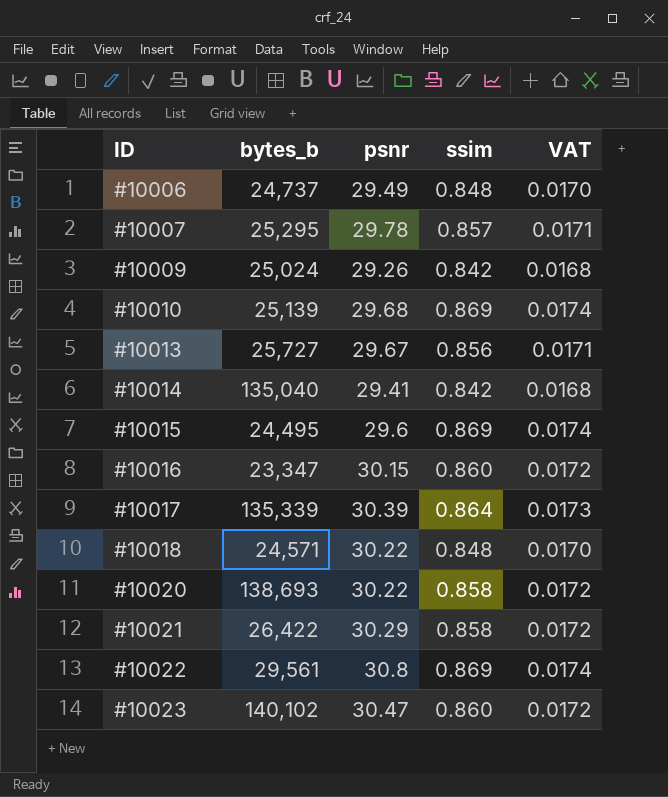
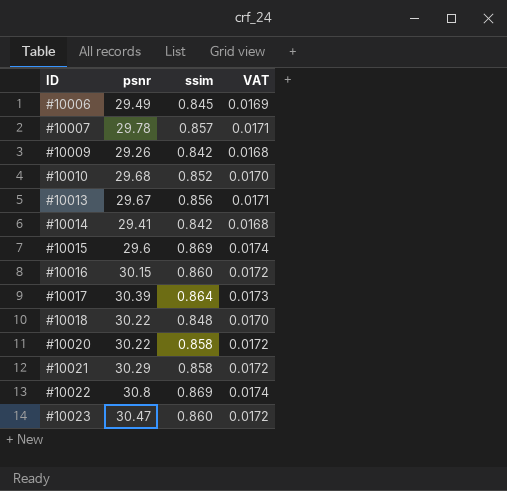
column bytes_b | position: 2 -> none
#10006 | ssim: 0.848 -> 0.845
#10006 | VAT: 0.0170 -> 0.0169
#10010 | ssim: 0.869 -> 0.852
#10010 | VAT: 0.0174 -> 0.0170

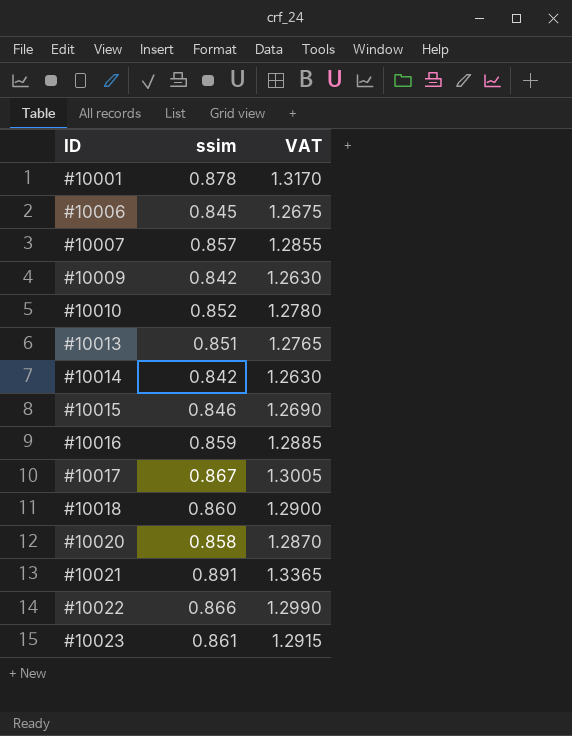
column psnr | position: 2 -> none
column VAT | formula: [ssim] * 0.02 -> [ssim] * 1.5
row #10001: none -> 0.878 | 1.3170
#10013 | ssim: 0.856 -> 0.851
#10015 | ssim: 0.869 -> 0.846
#10016 | ssim: 0.860 -> 0.859
#10017 | ssim: 0.864 -> 0.867
#10018 | ssim: 0.848 -> 0.860
#10021 | ssim: 0.858 -> 0.891
#10022 | ssim: 0.869 -> 0.866
#10023 | ssim: 0.860 -> 0.861

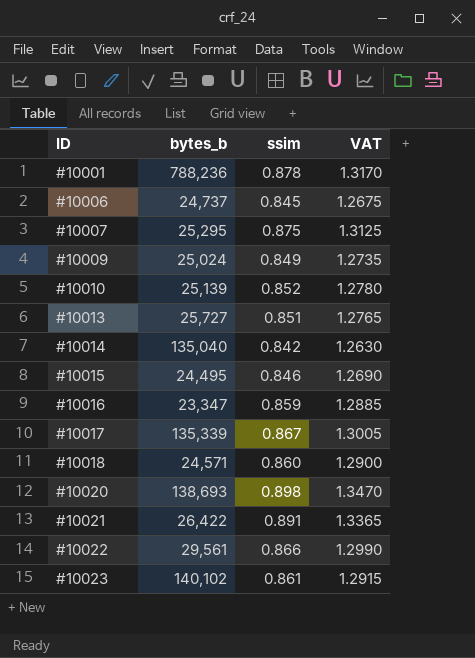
column bytes_b | position: none -> 2
#10007 | ssim: 0.857 -> 0.875
#10007 | VAT: 1.2855 -> 1.3125
#10009 | ssim: 0.842 -> 0.849
#10009 | VAT: 1.2630 -> 1.2735
#10020 | ssim: 0.858 -> 0.898
#10020 | VAT: 1.2870 -> 1.3470

